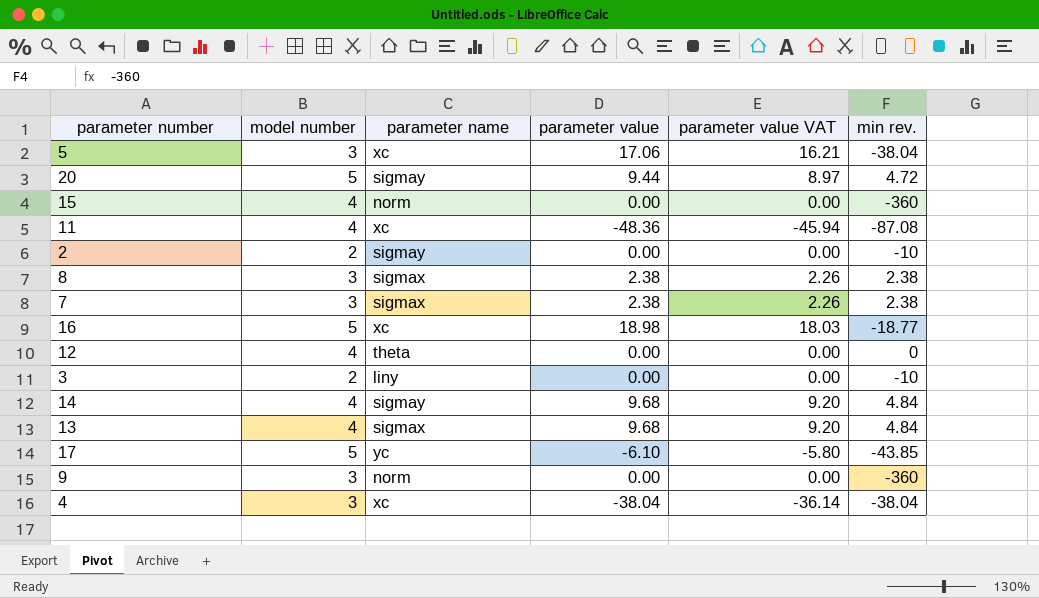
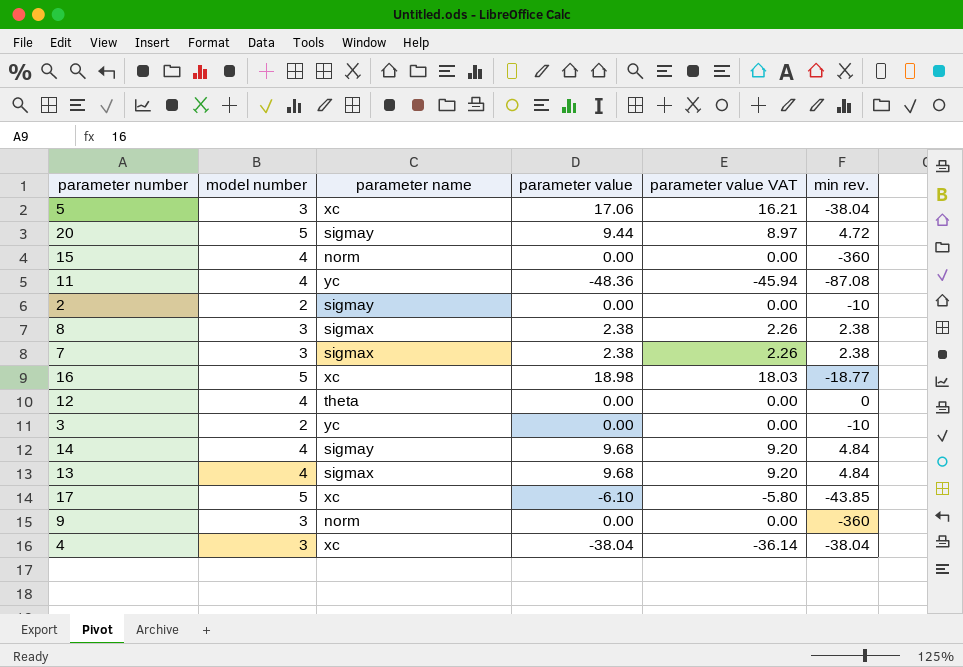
11 | parameter name: xc -> yc
3 | parameter name: liny -> yc
17 | parameter name: yc -> xc

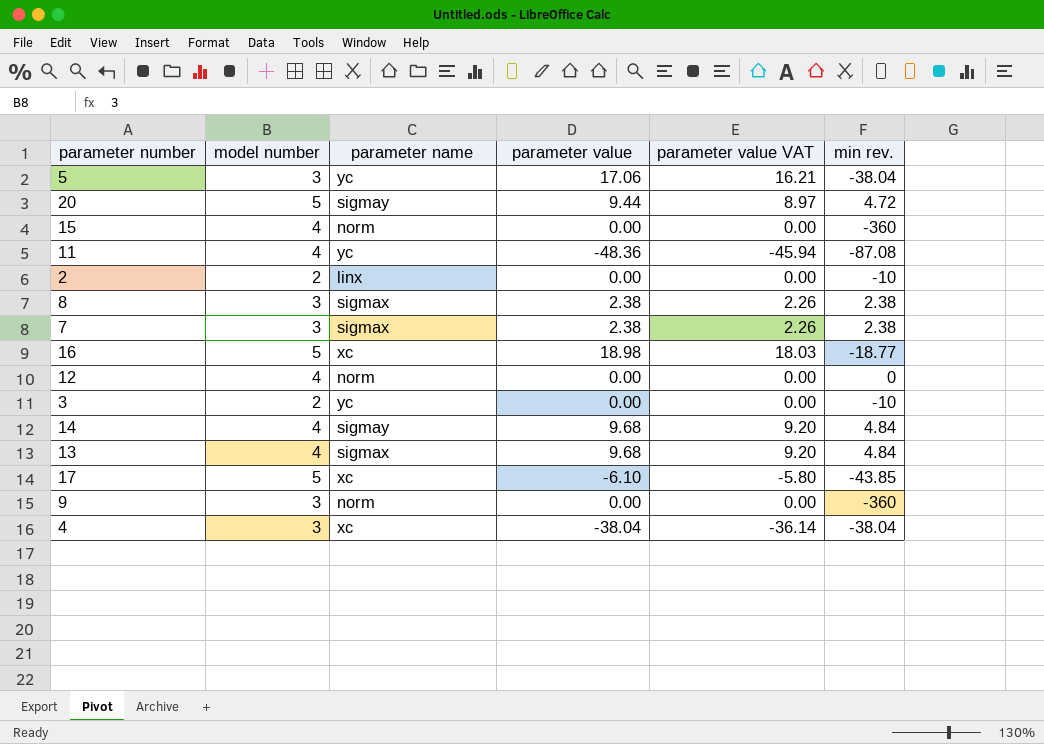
5 | parameter name: xc -> yc
2 | parameter name: sigmay -> linx
12 | parameter name: theta -> norm

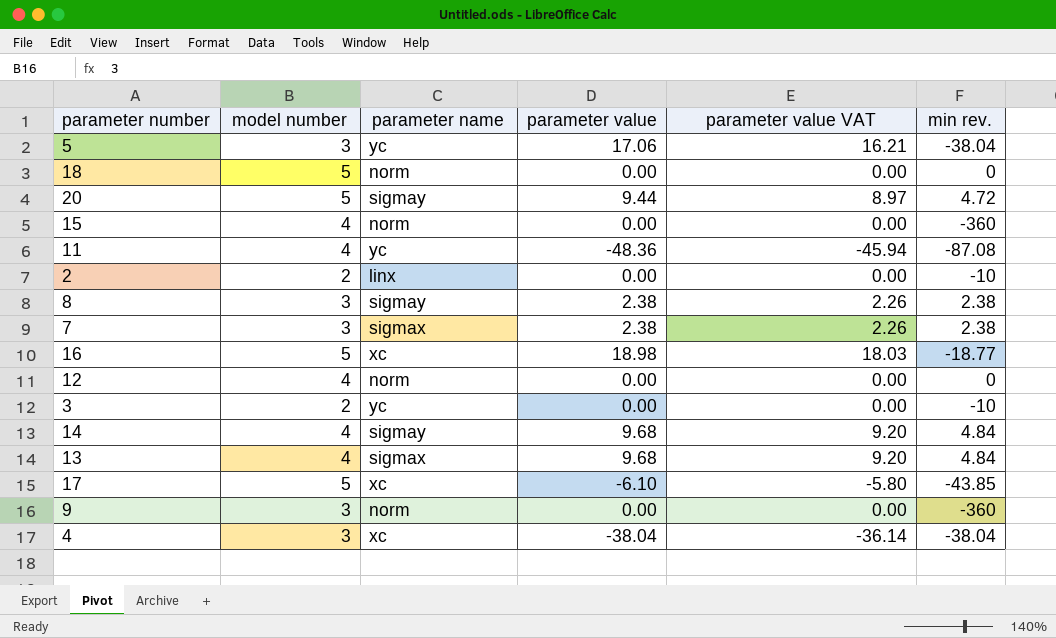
row 18: none -> 5 | norm | 0.00 | 0.00 | 0
8 | parameter name: sigmax -> sigmay

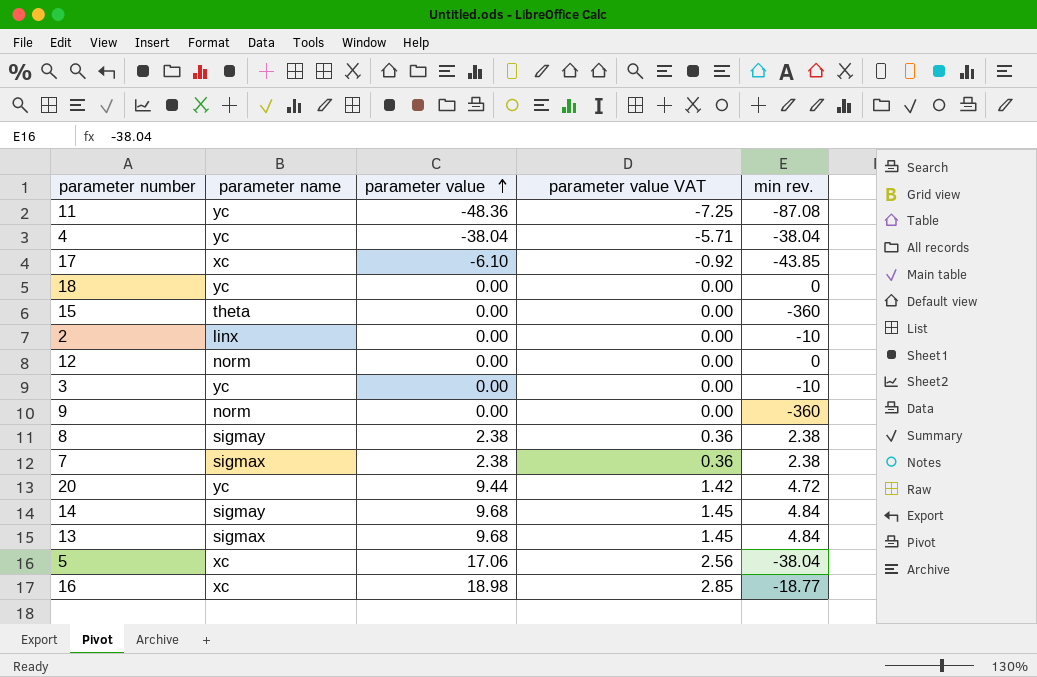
row order: none -> parameter value ascending
column model number | position: 2 -> none
column parameter value VAT | formula: [parameter value] * 0.95 -> [parameter value] * 0.15
4 | parameter name: xc -> yc
18 | parameter name: norm -> yc
15 | parameter name: norm -> theta
20 | parameter name: sigmay -> yc
5 | parameter name: yc -> xc

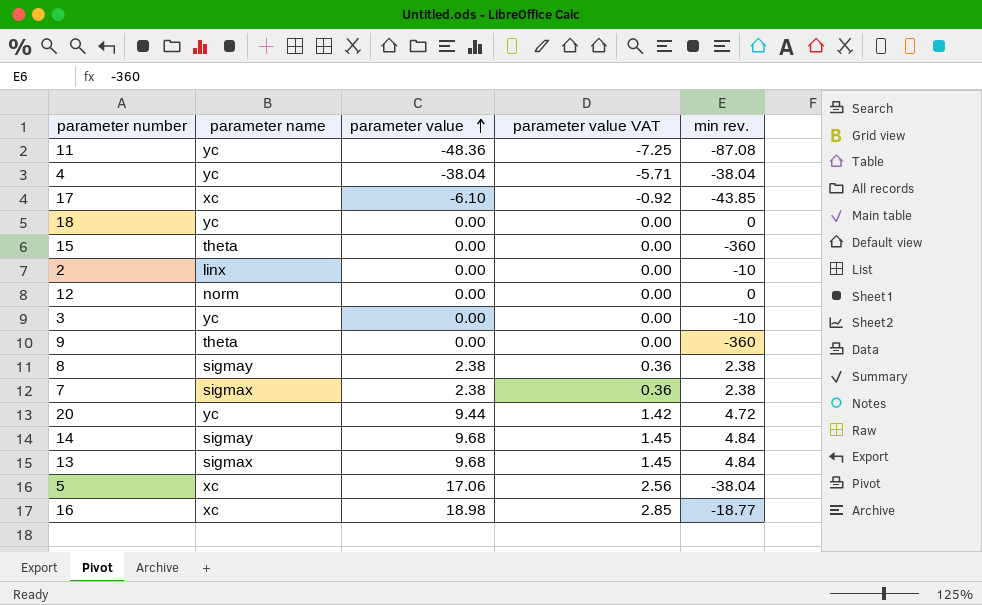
9 | parameter name: norm -> theta

